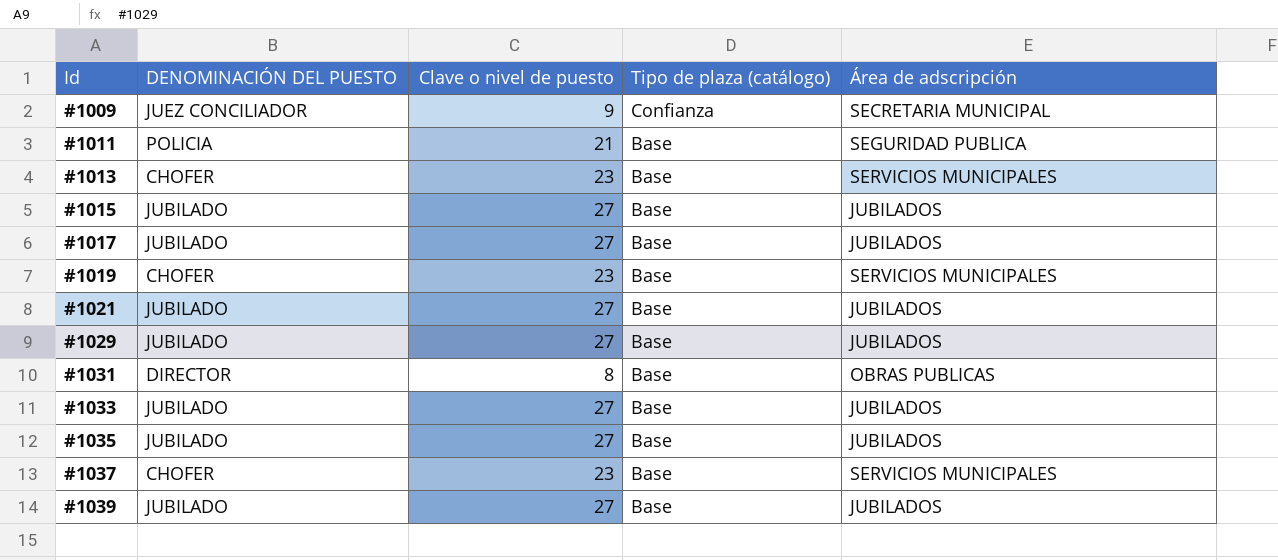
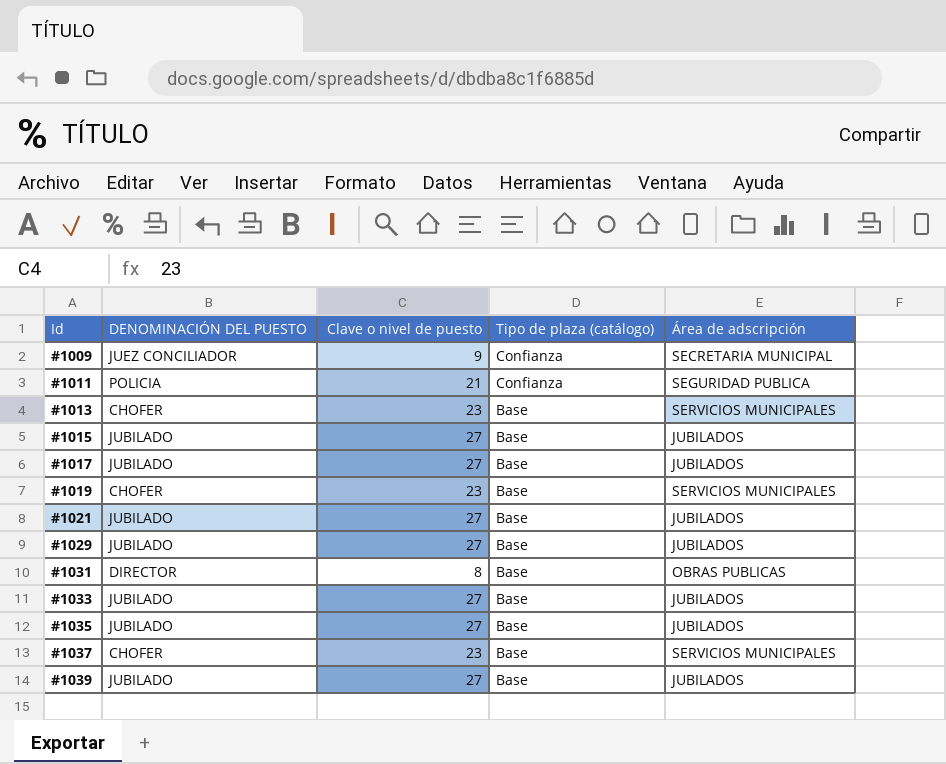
#1011 | Tipo de plaza (catálogo): Base -> Confianza

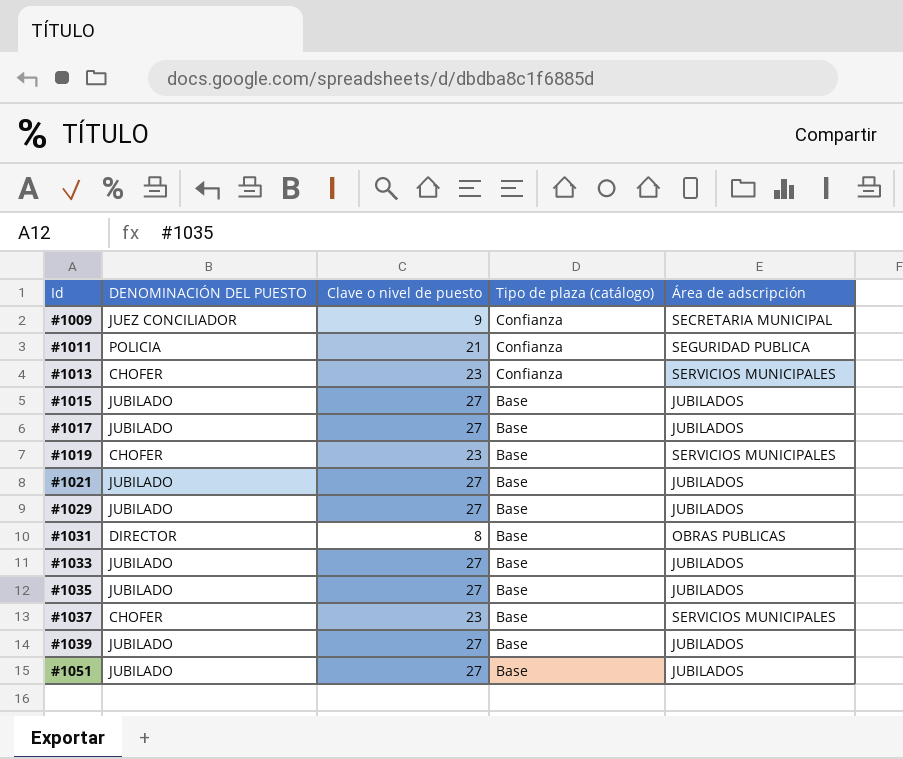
#1013 | Tipo de plaza (catálogo): Base -> Confianza
row #1051: none -> JUBILADO | 27 | Base | JUBILADOS

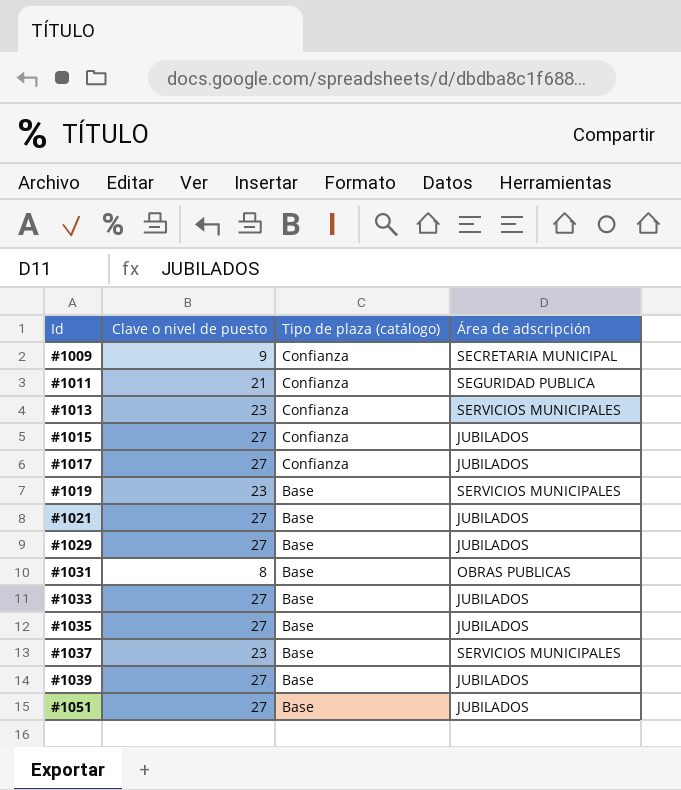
column DENOMINACIÓN DEL PUESTO | position: 2 -> none
#1015 | Tipo de plaza (catálogo): Base -> Confianza
#1017 | Tipo de plaza (catálogo): Base -> Confianza

